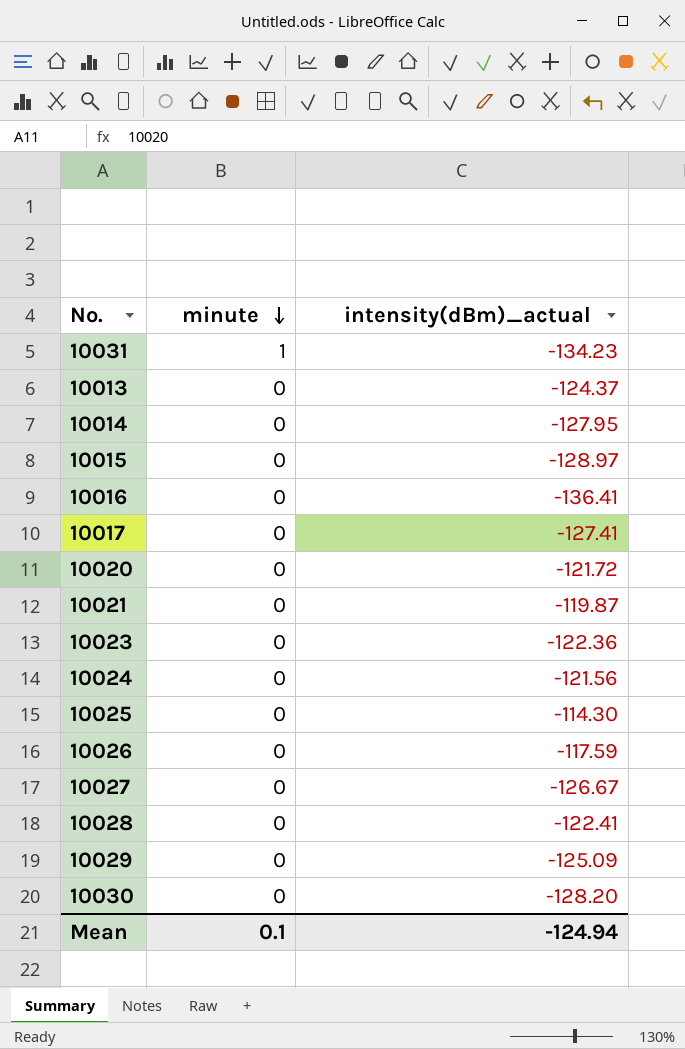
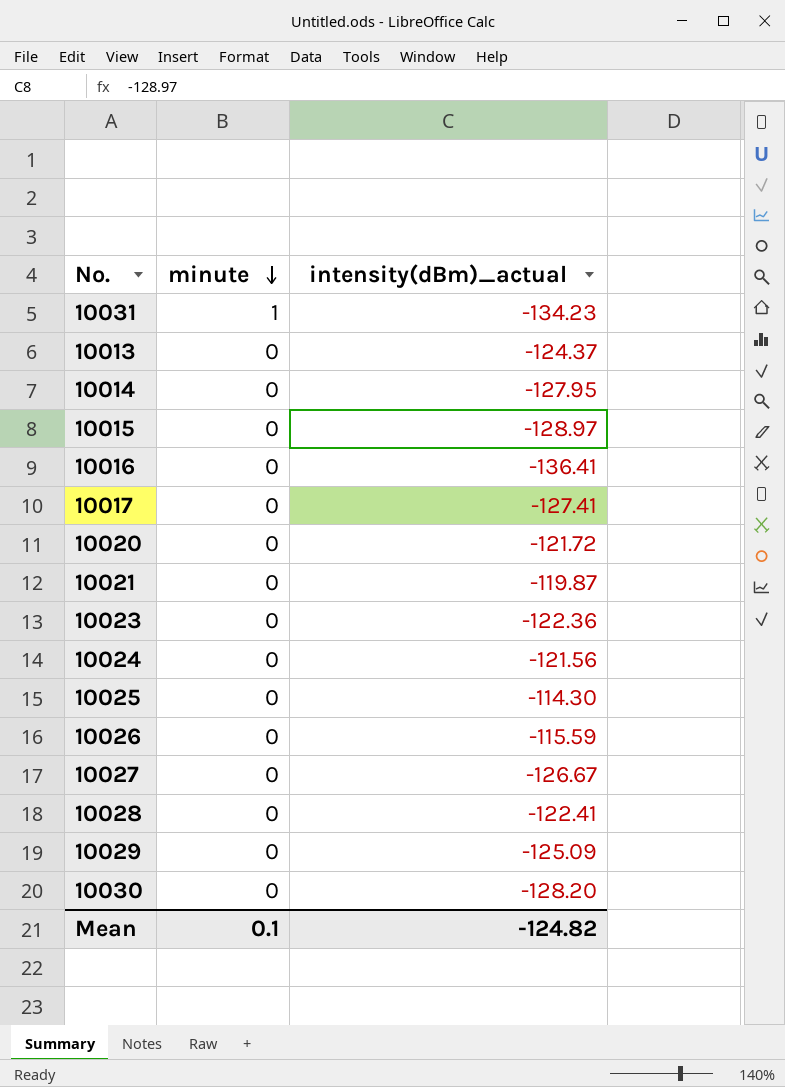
10026 | intensity(dBm)_actual: -117.59 -> -115.59
Mean | intensity(dBm)_actual: -124.94 -> -124.82

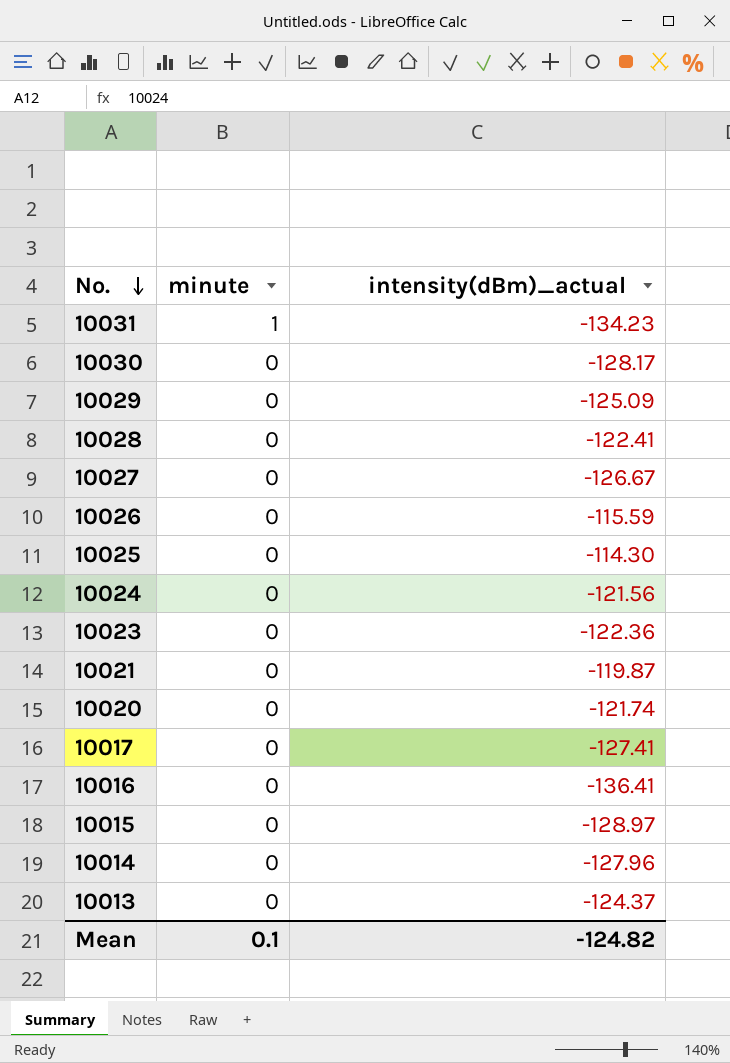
row order: minute descending -> No. descending
10030 | intensity(dBm)_actual: -128.20 -> -128.17
10020 | intensity(dBm)_actual: -121.72 -> -121.74
10014 | intensity(dBm)_actual: -127.95 -> -127.96

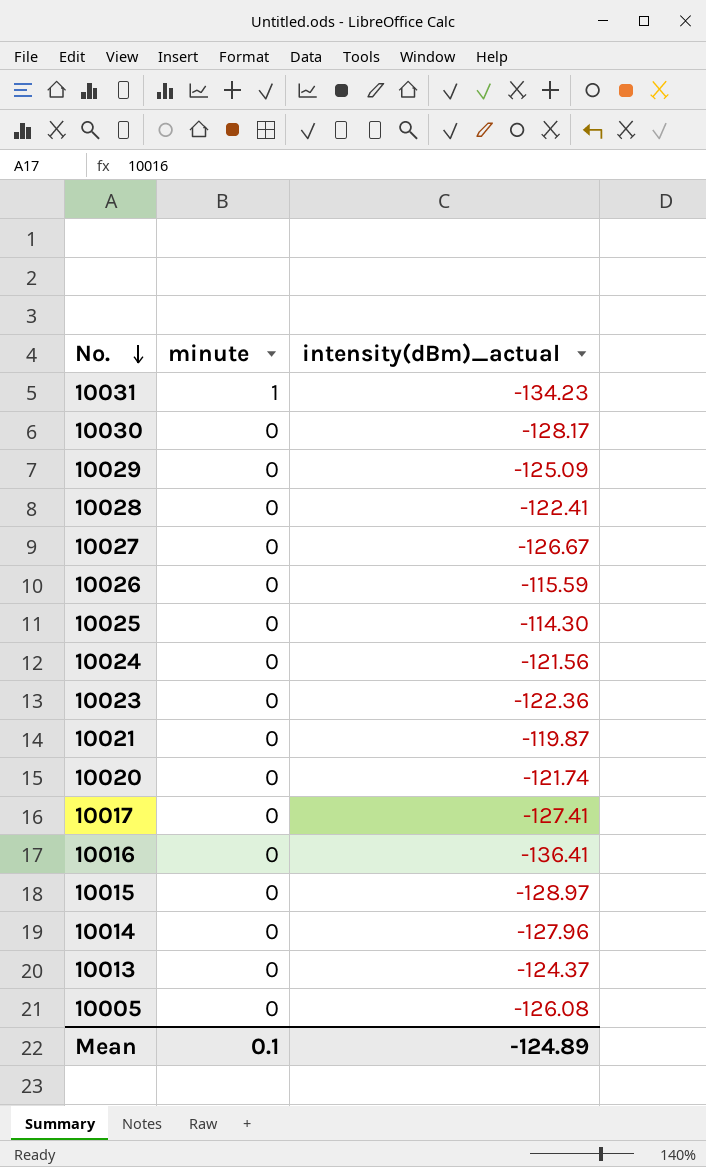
row 10005: none -> 0 | -126.08
Mean | intensity(dBm)_actual: -124.82 -> -124.89

